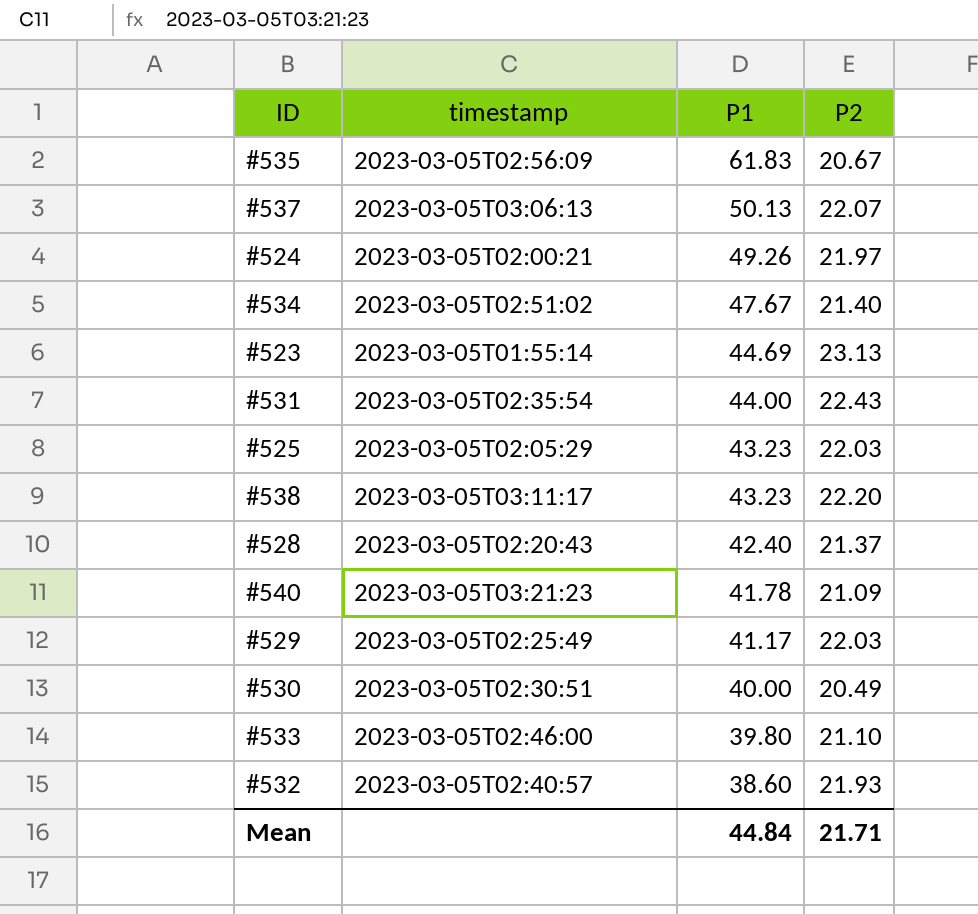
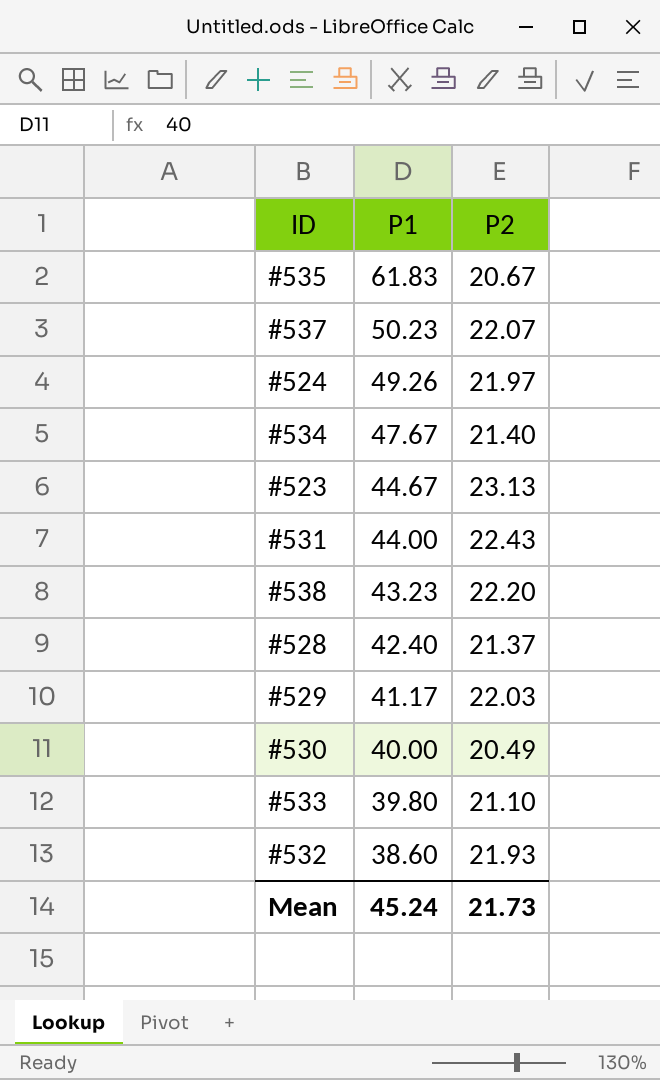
column timestamp | position: 2 -> none
row #525: 2023-03-05T02:05:29 | 43.23 | 22.03 -> none
row #540: 2023-03-05T03:21:23 | 41.78 | 21.09 -> none
#537 | P1: 50.13 -> 50.23
#523 | P1: 44.69 -> 44.67
Mean | P1: 44.84 -> 45.24
Mean | P2: 21.71 -> 21.73

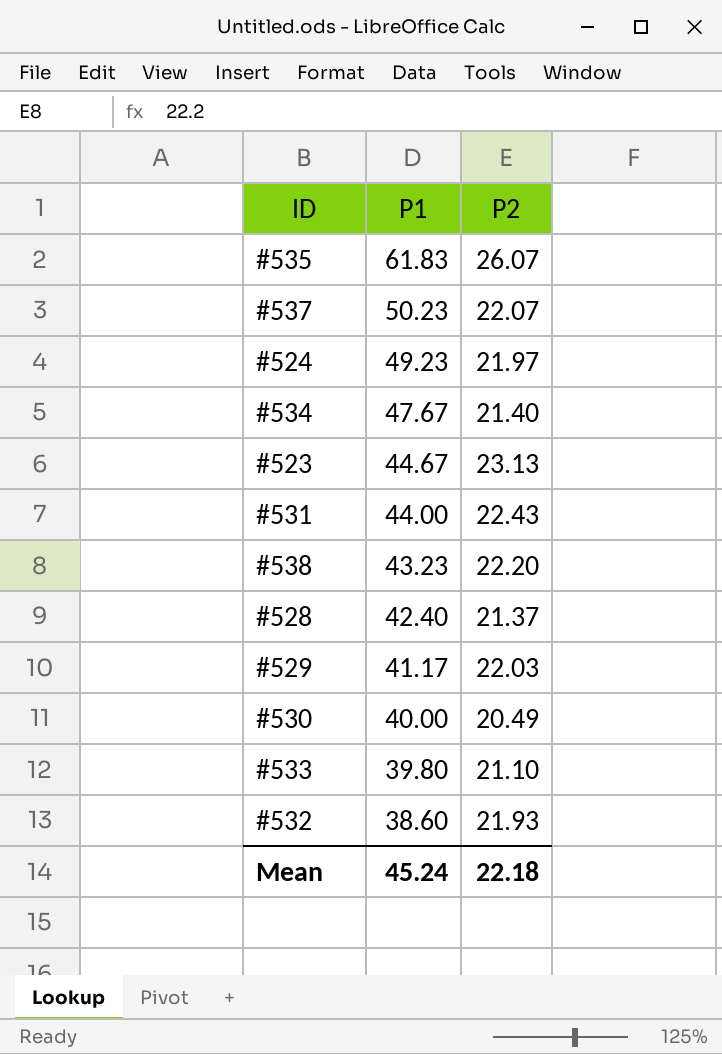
#535 | P2: 20.67 -> 26.07
#524 | P1: 49.26 -> 49.23
Mean | P2: 21.73 -> 22.18

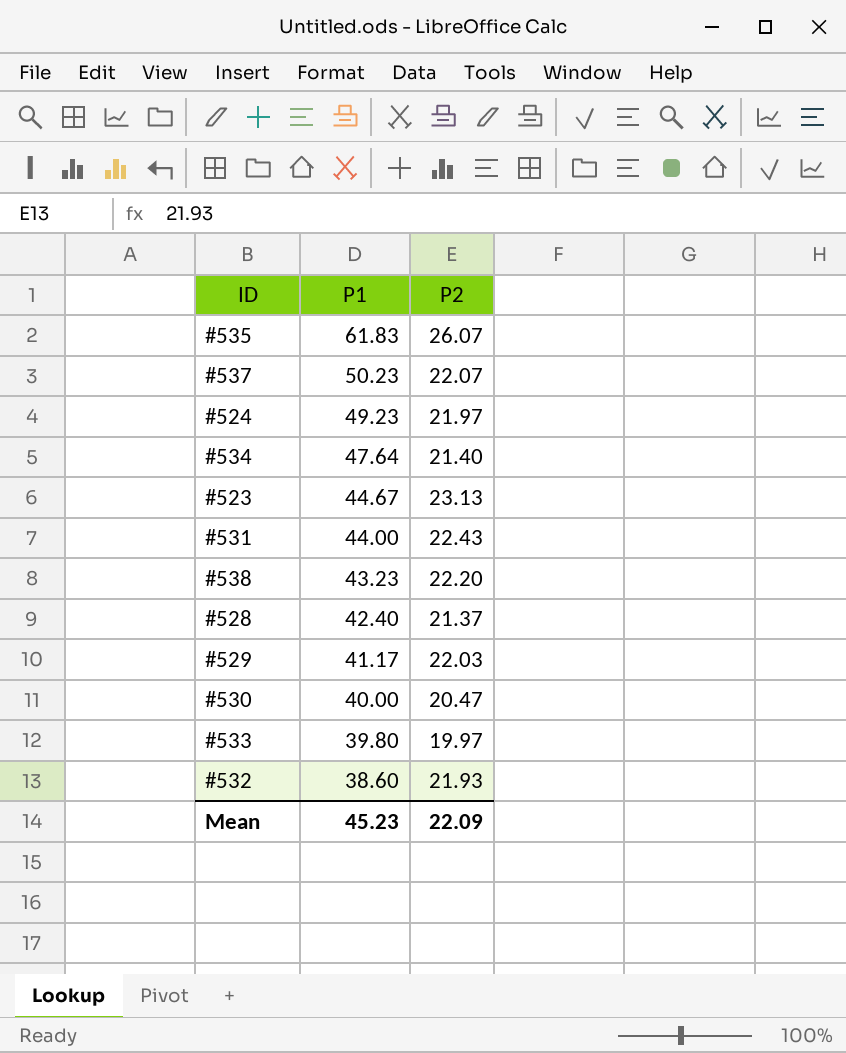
#534 | P1: 47.67 -> 47.64
#530 | P2: 20.49 -> 20.47
#533 | P2: 21.10 -> 19.97
Mean | P1: 45.24 -> 45.23
Mean | P2: 22.18 -> 22.09

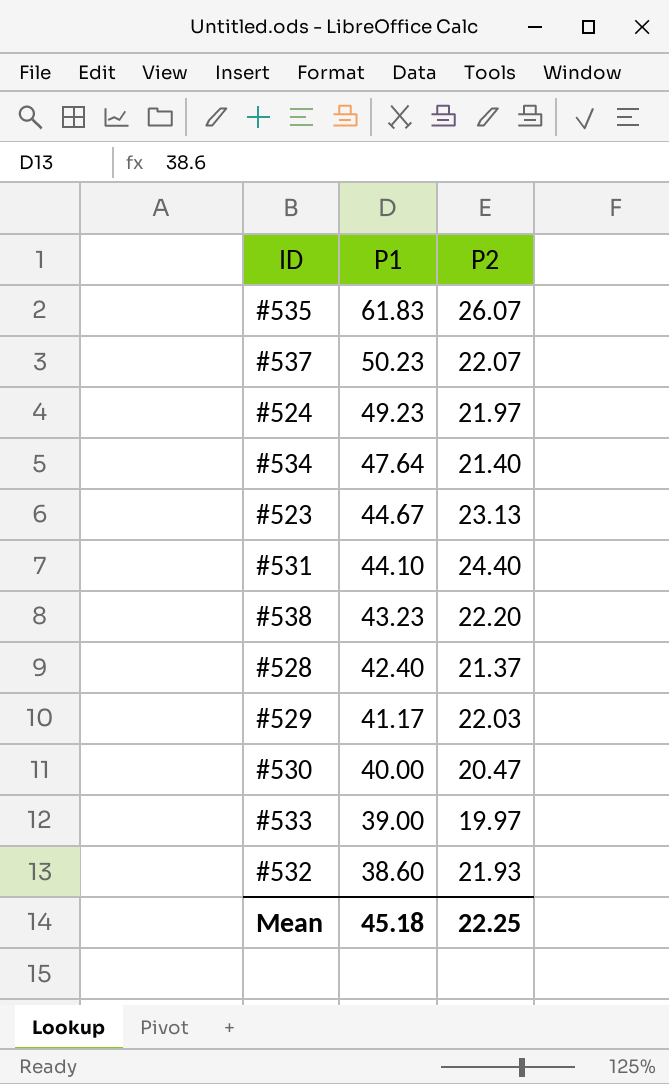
#531 | P1: 44.00 -> 44.10
#531 | P2: 22.43 -> 24.40
#533 | P1: 39.80 -> 39.00
Mean | P1: 45.23 -> 45.18
Mean | P2: 22.09 -> 22.25

